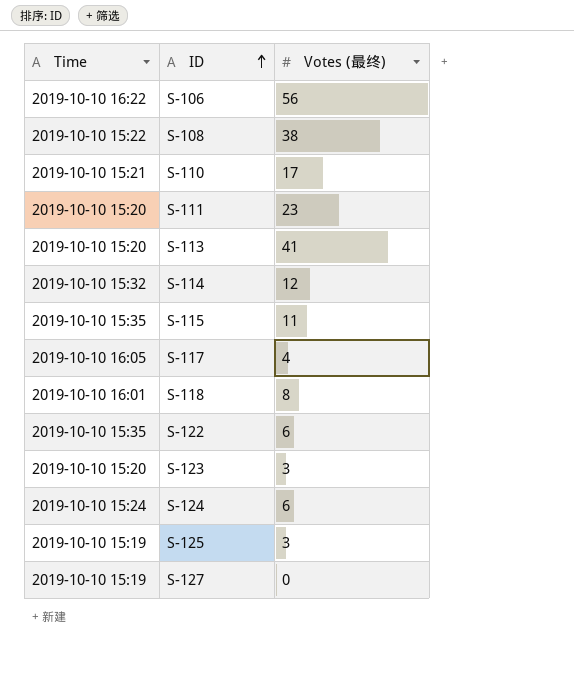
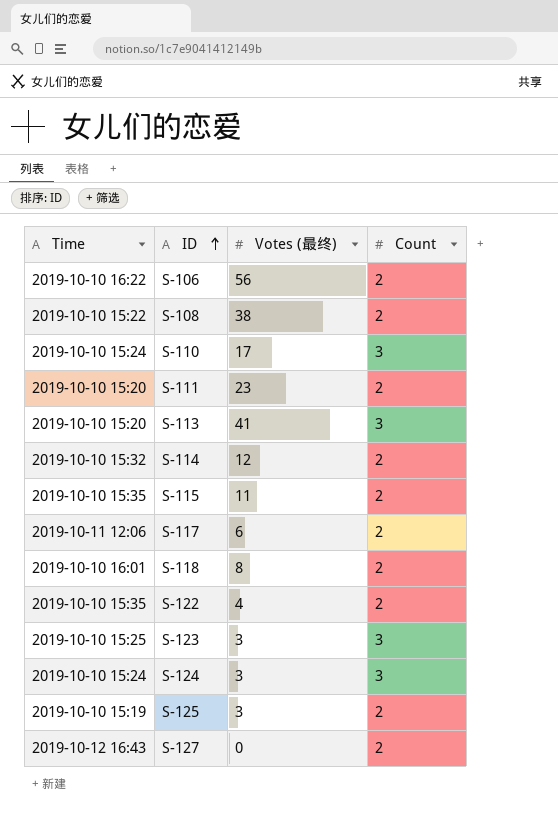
column Count | position: none -> 4
S-110 | Time: 2019-10-10 15:21 -> 2019-10-10 15:24
S-117 | Time: 2019-10-10 16:05 -> 2019-10-11 12:06
S-117 | Votes (最终): 4 -> 6
S-122 | Votes (最终): 6 -> 4
S-123 | Time: 2019-10-10 15:20 -> 2019-10-10 15:25
S-124 | Votes (最终): 6 -> 3
S-127 | Time: 2019-10-10 15:19 -> 2019-10-12 16:43

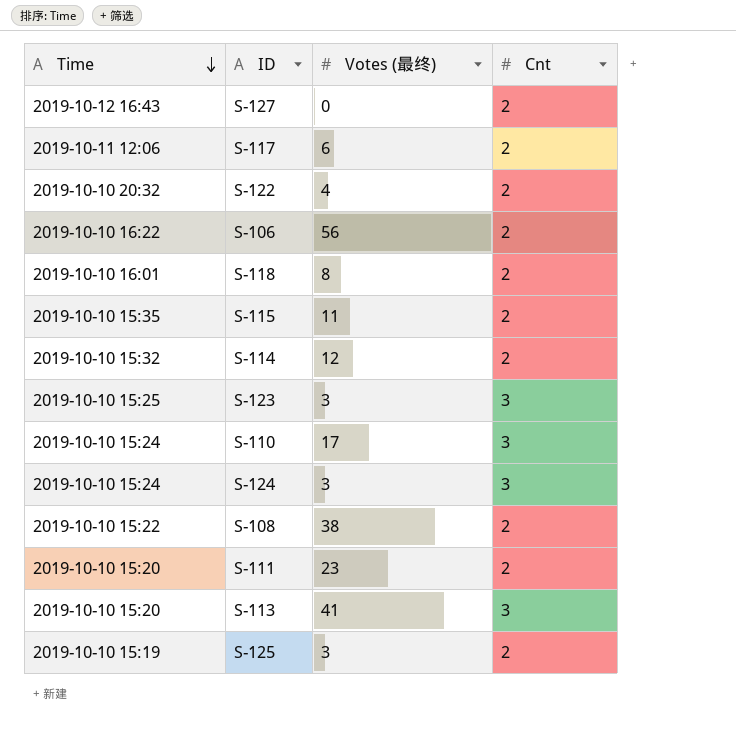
row order: ID ascending -> Time descending
column name: Count -> Cnt
S-122 | Time: 2019-10-10 15:35 -> 2019-10-10 20:32

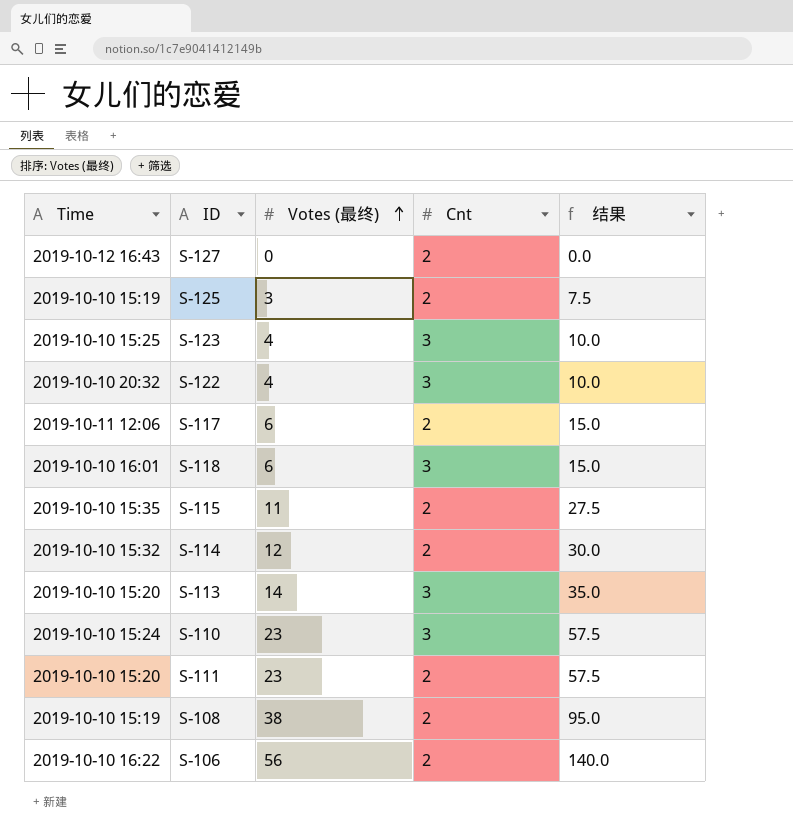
row order: Time descending -> Votes (最终) ascending
column 结果 | formula: none -> [Votes (最终)] * 2.5
row S-124: 2019-10-10 15:24 | 3 | 3 -> none
S-123 | Votes (最终): 3 -> 4
S-122 | Cnt: 2 -> 3
S-118 | Votes (最终): 8 -> 6
S-118 | Cnt: 2 -> 3
S-113 | Votes (最终): 41 -> 14
S-110 | Votes (最终): 17 -> 23
S-108 | Time: 2019-10-10 15:22 -> 2019-10-10 15:19

